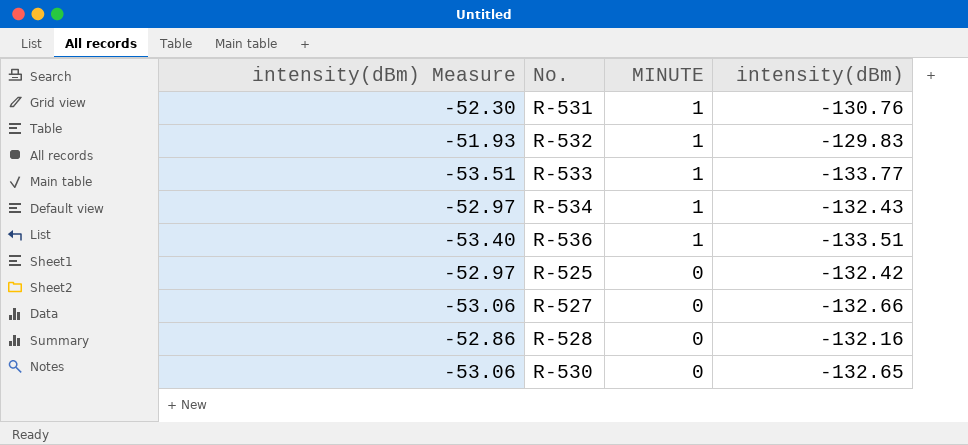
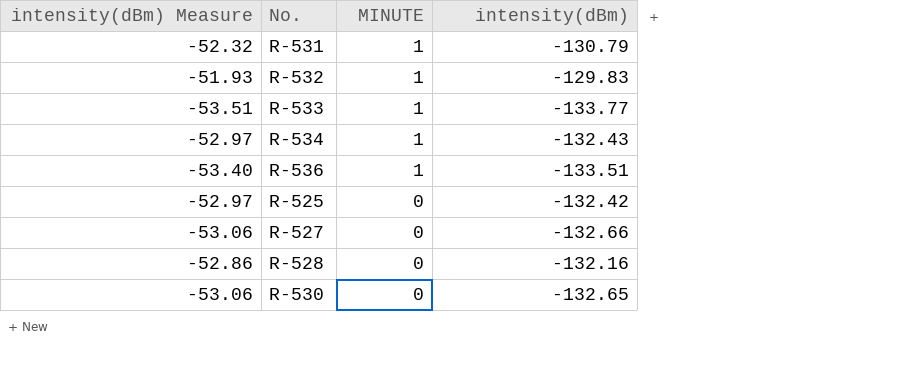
R-531 | intensity(dBm) Measure: -52.30 -> -52.32
R-531 | intensity(dBm): -130.76 -> -130.79

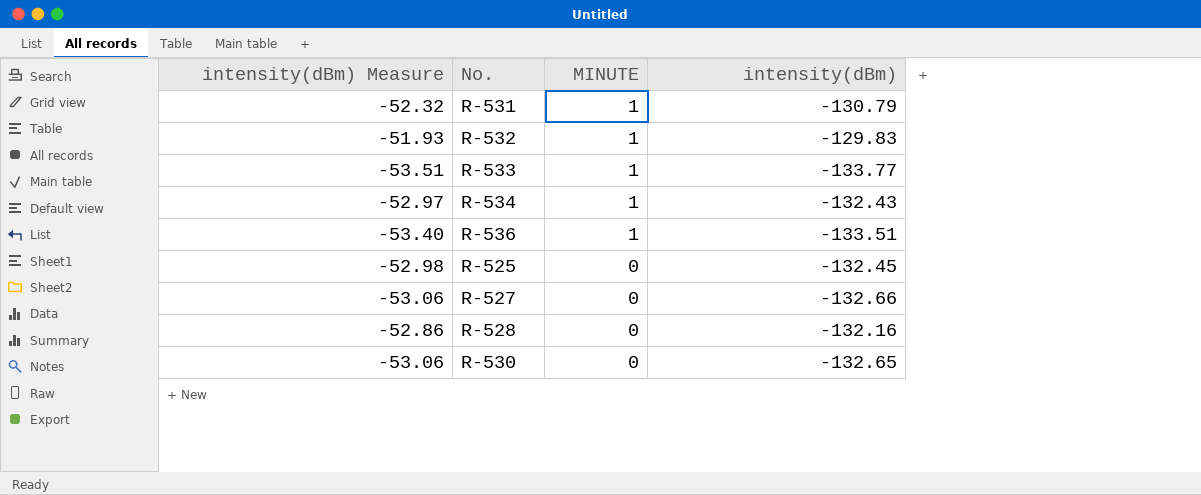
R-525 | intensity(dBm) Measure: -52.97 -> -52.98
R-525 | intensity(dBm): -132.42 -> -132.45

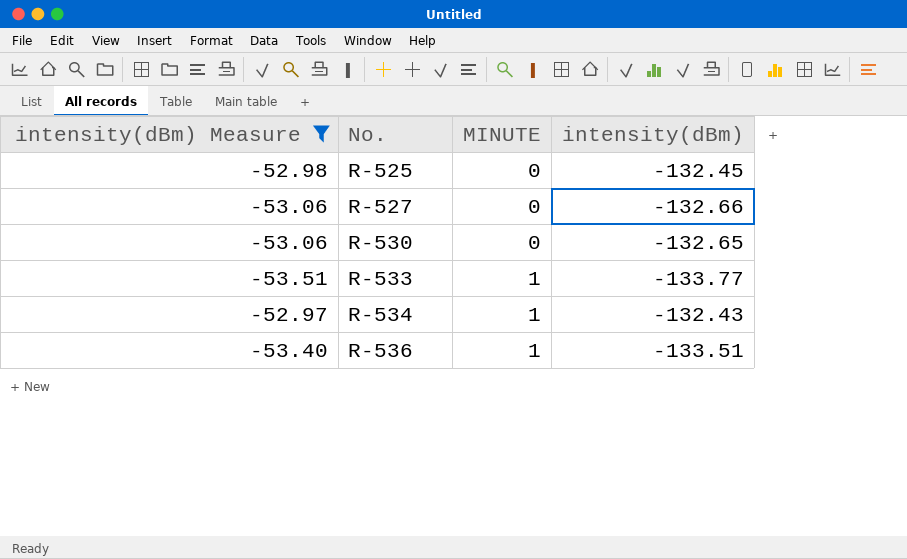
filter: none -> intensity(dBm) Measure <= -52.97
row order: MINUTE descending -> No. ascending

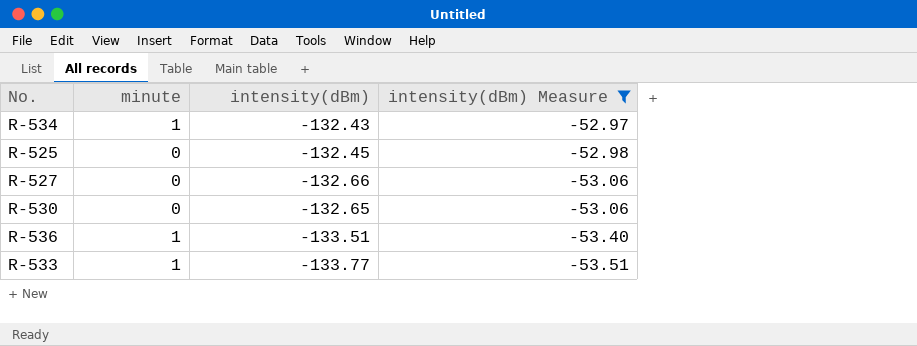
row order: No. ascending -> intensity(dBm) Measure descending
column name: MINUTE -> minute
column intensity(dBm) Measure | position: 1 -> 4

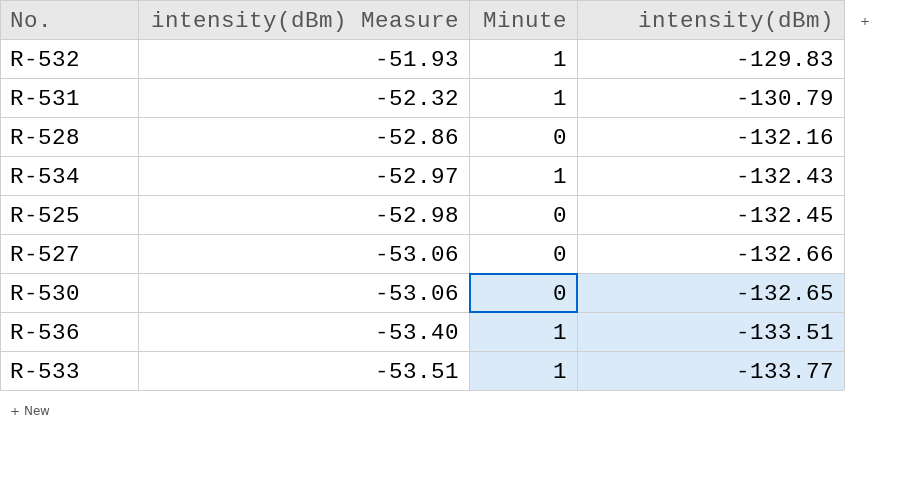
filter: intensity(dBm) Measure <= -52.97 -> none
column intensity(dBm) Measure | position: 4 -> 2
column name: minute -> Minute

